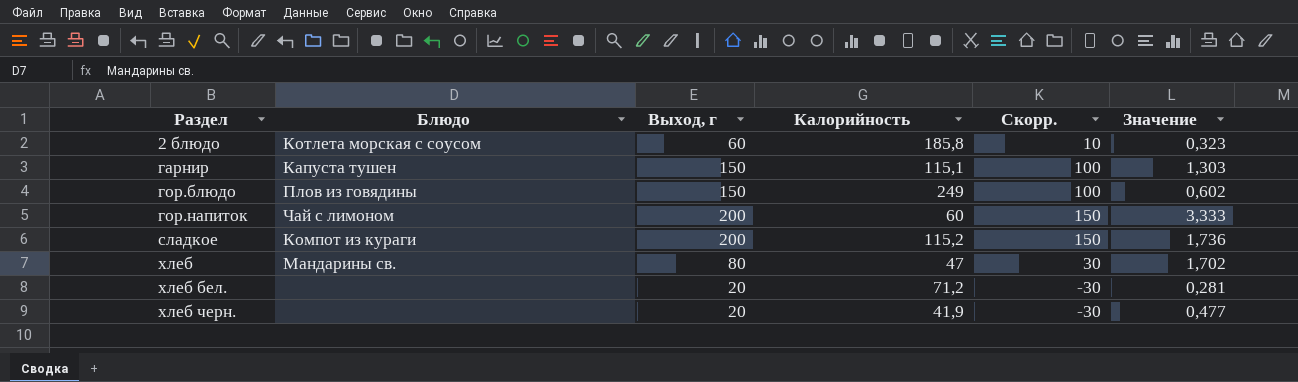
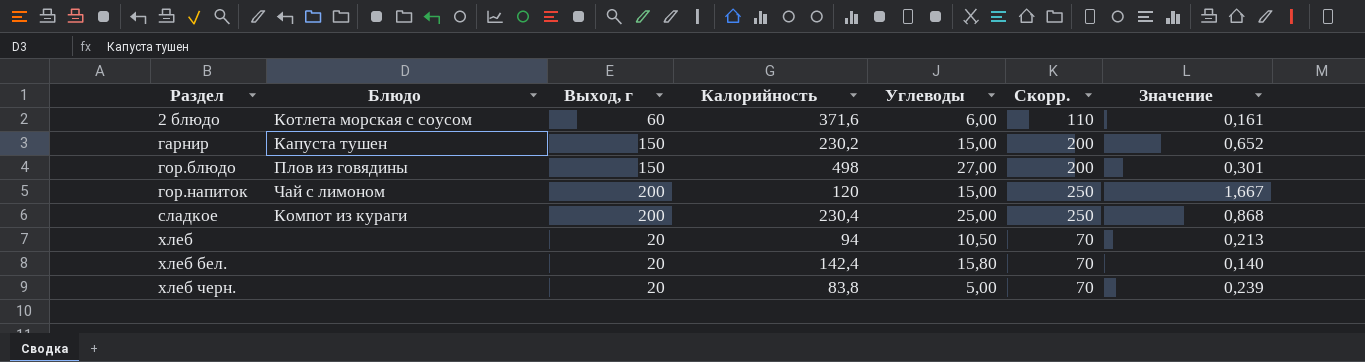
column Углеводы | position: none -> 5
column Скорр. | formula: [Выход, г] - 50 -> [Выход, г] + 50
2 блюдо | Калорийность: 185,8 -> 371,6
2 блюдо | Значение: 0,323 -> 0,161
гарнир | Калорийность: 115,1 -> 230,2
гарнир | Значение: 1,303 -> 0,652
гор.блюдо | Калорийность: 249 -> 498
гор.блюдо | Значение: 0,602 -> 0,301
гор.напиток | Калорийность: 60 -> 120
гор.напиток | Значение: 3,333 -> 1,667
сладкое | Калорийность: 115,2 -> 230,4
сладкое | Значение: 1,736 -> 0,868
хлеб | Блюдо: Мандарины св. -> none
хлеб | Выход, г: 80 -> 20
хлеб | Калорийность: 47 -> 94
хлеб | Значение: 1,702 -> 0,213
хлеб бел. | Калорийность: 71,2 -> 142,4
хлеб бел. | Значение: 0,281 -> 0,140
хлеб черн. | Калорийность: 41,9 -> 83,8
хлеб черн. | Значение: 0,477 -> 0,239

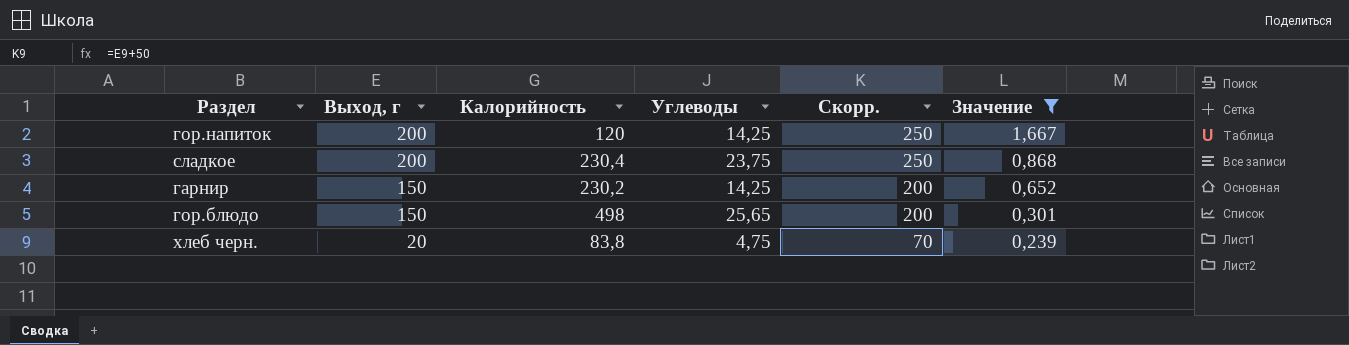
filter: none -> Значение >= 0,239
row order: Раздел ascending -> Выход, г descending
column Блюдо | position: 2 -> none
гор.напиток | Углеводы: 15,00 -> 14,25
сладкое | Углеводы: 25,00 -> 23,75
гарнир | Углеводы: 15,00 -> 14,25
гор.блюдо | Углеводы: 27,00 -> 25,65
хлеб черн. | Углеводы: 5,00 -> 4,75

